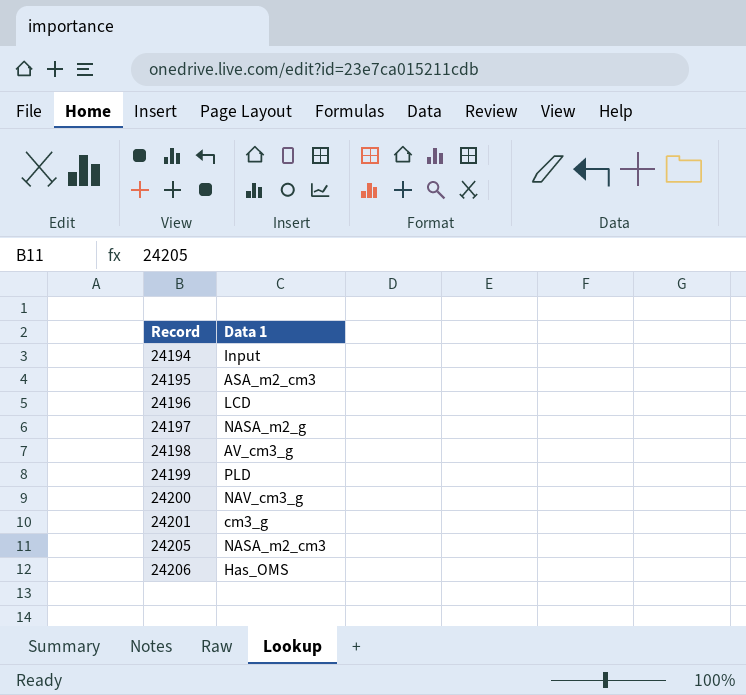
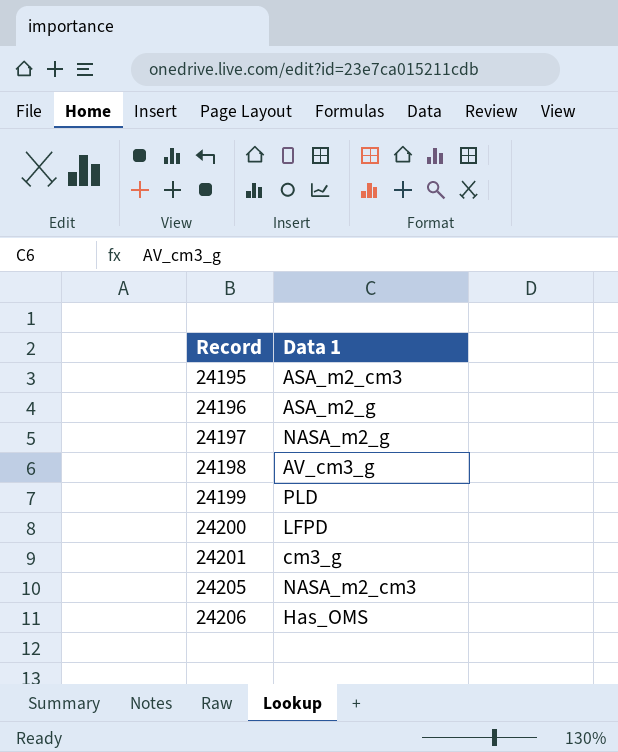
row 24194: Input -> none
24196 | Data 1: LCD -> ASA_m2_g
24200 | Data 1: NAV_cm3_g -> LFPD

